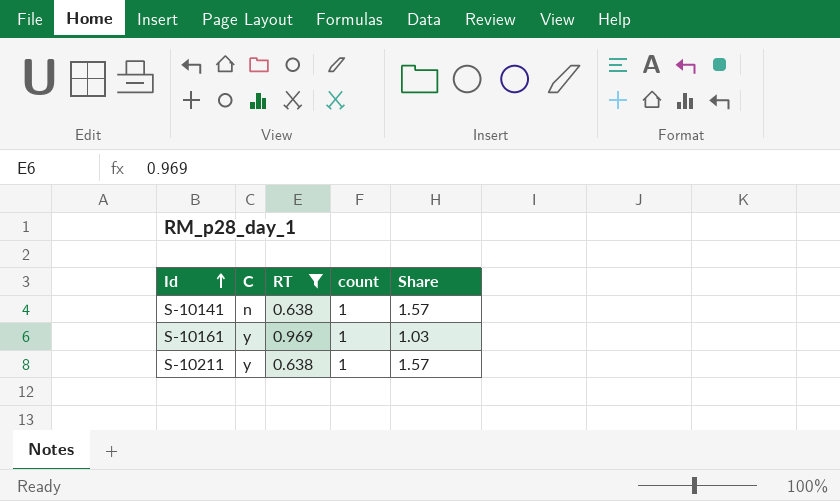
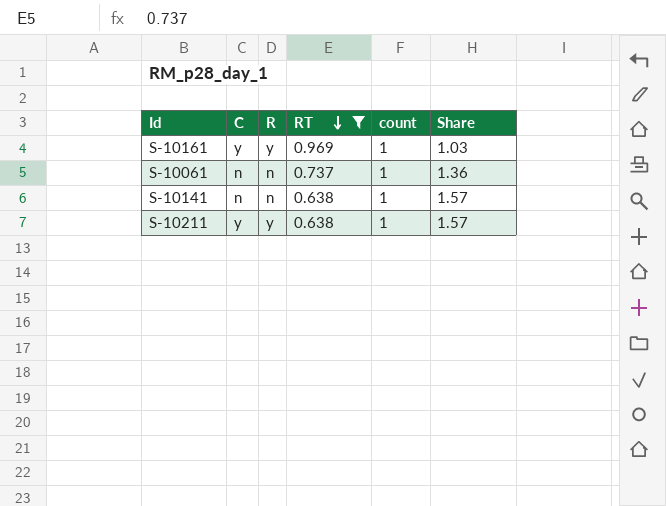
row order: Id ascending -> RT descending
column R | position: none -> 3
row S-10061: none -> n | n | 0.737 | 1 | 1.36

